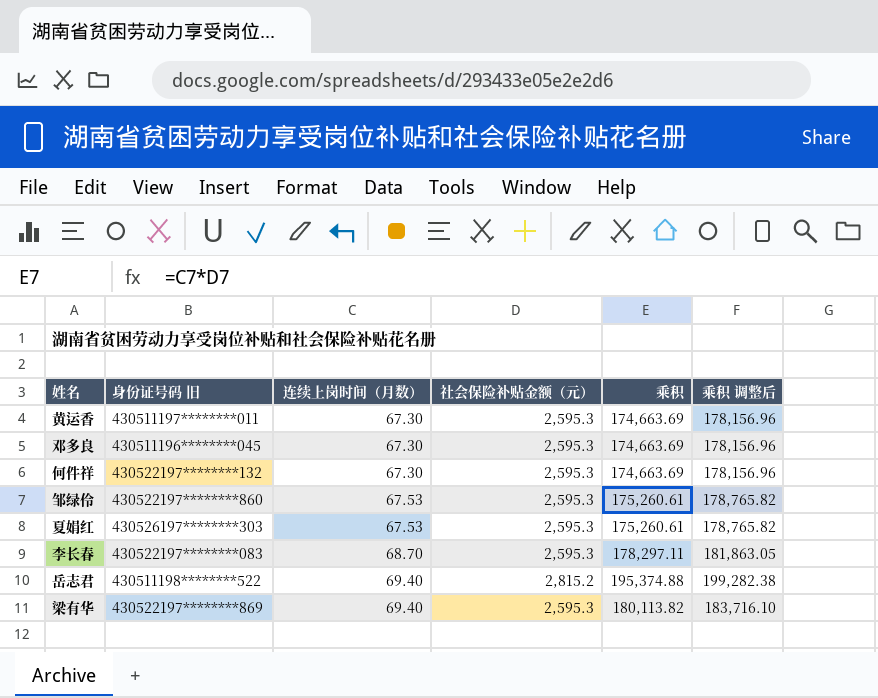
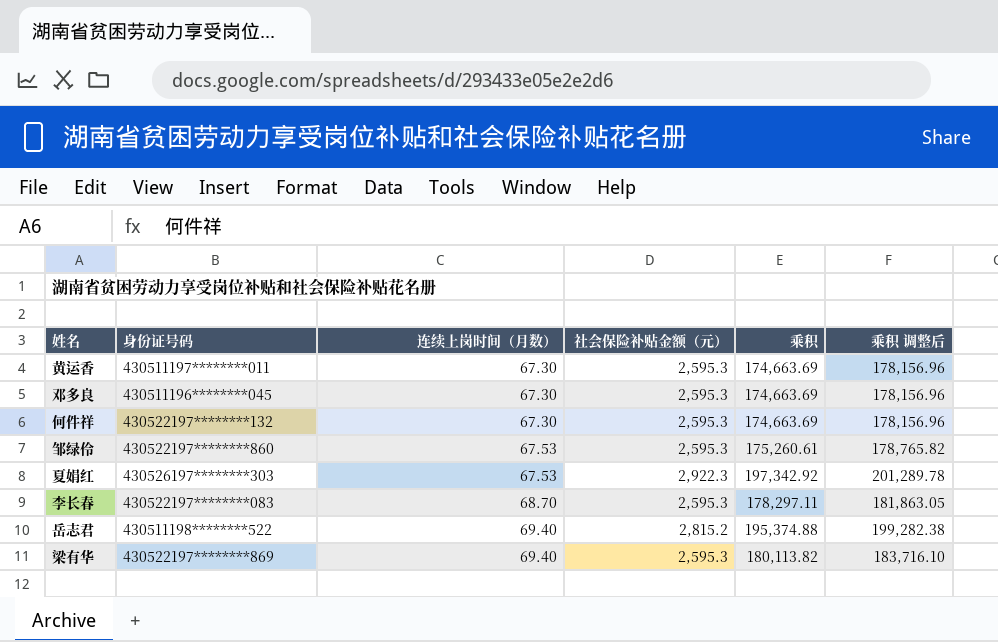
column name: 身份证号码 旧 -> 身份证号码
夏娟红 | 社会保险补贴金额（元）: 2,595.3 -> 2,922.3
夏娟红 | 乘积: 175,260.61 -> 197,342.92
夏娟红 | 乘积 调整后: 178,765.82 -> 201,289.78

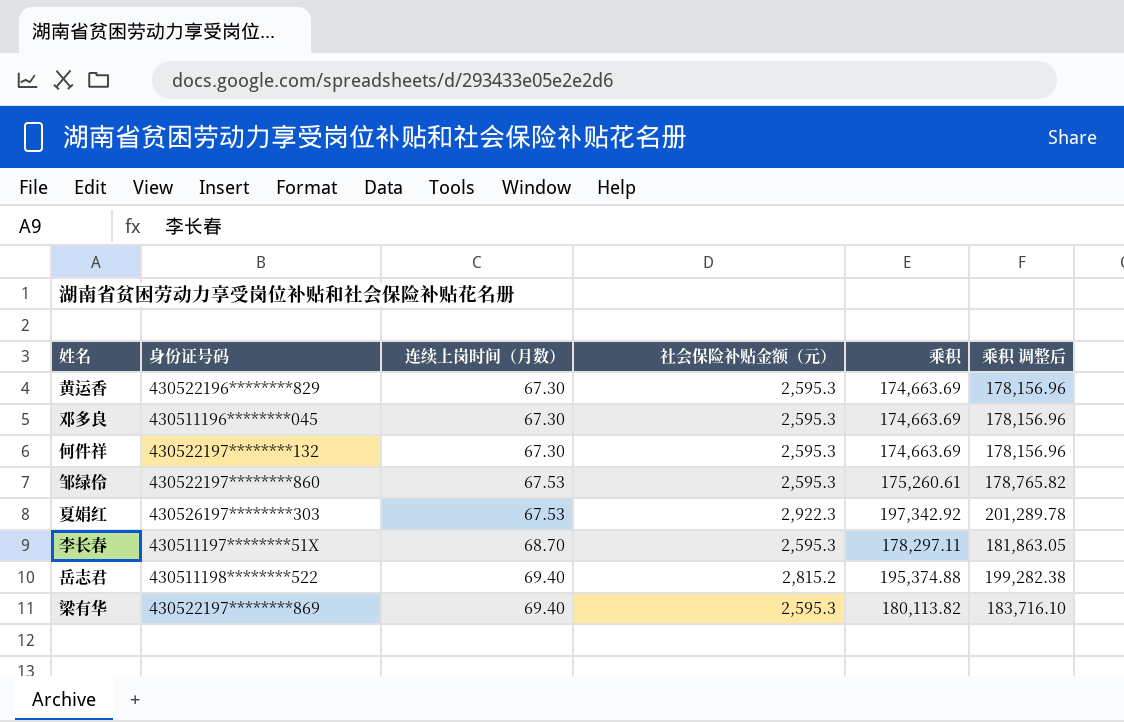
黄运香 | 身份证号码: 430511197********011 -> 430522196********829
李长春 | 身份证号码: 430522197********083 -> 430511197********51X

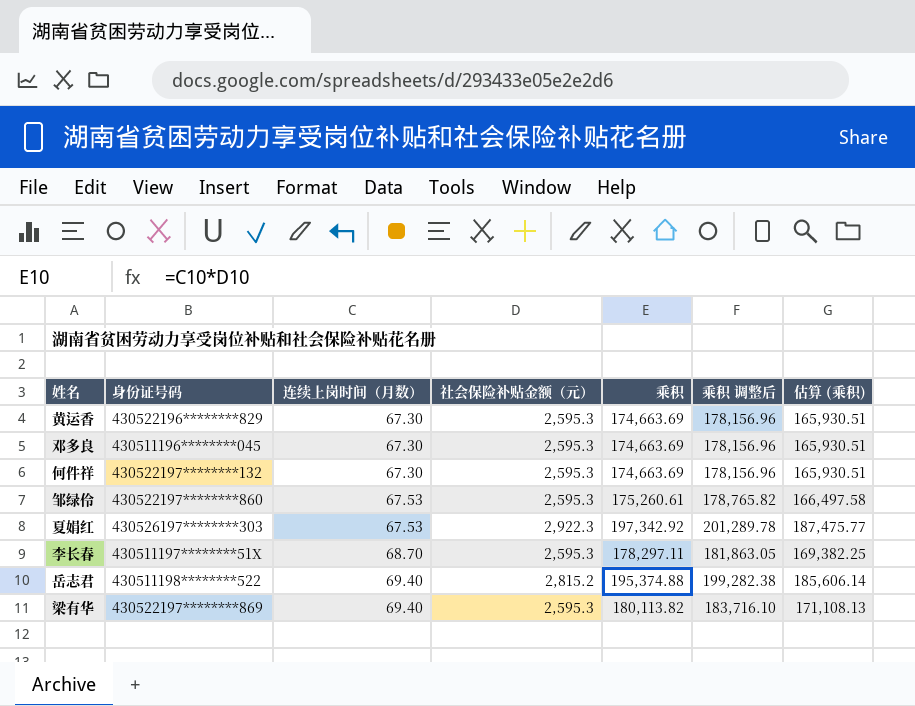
column 估算 (乘积) | formula: none -> [乘积] * 0.95

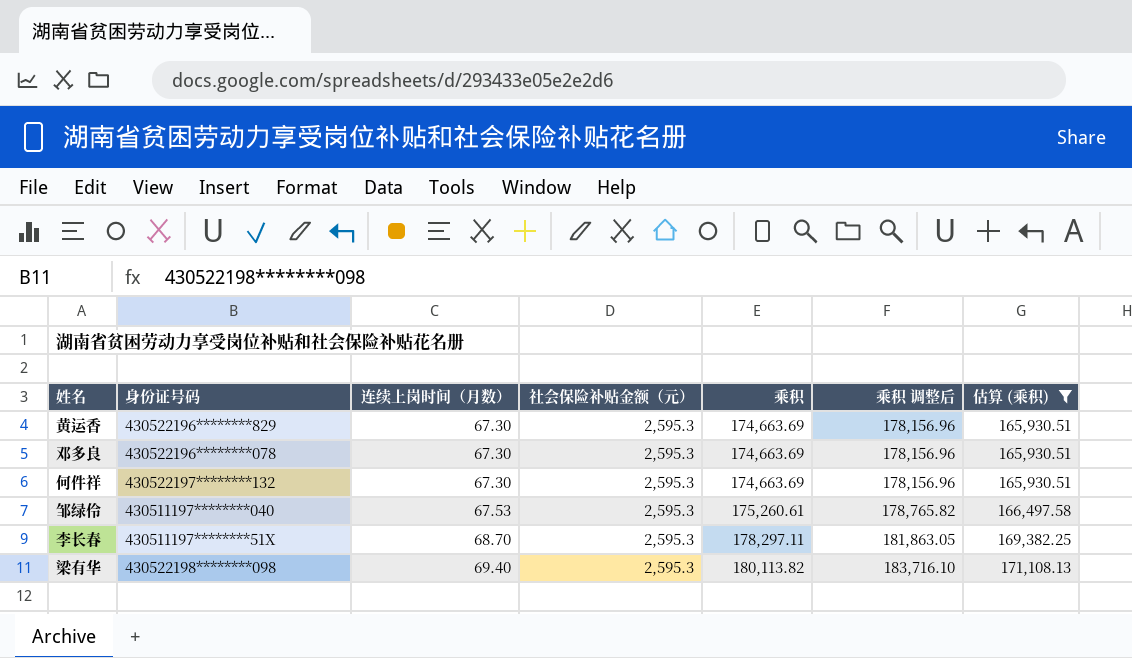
filter: none -> 估算 (乘积) <= 171,108.13
邓多良 | 身份证号码: 430511196********045 -> 430522196********078
邹绿伶 | 身份证号码: 430522197********860 -> 430511197********040
梁有华 | 身份证号码: 430522197********869 -> 430522198********098

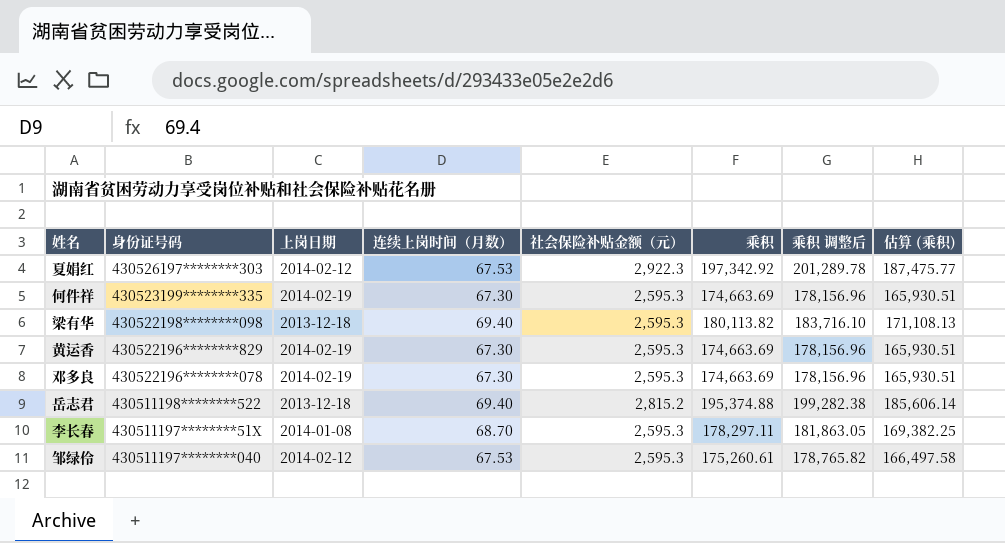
filter: 估算 (乘积) <= 171,108.13 -> none
row order: 连续上岗时间（月数） ascending -> 身份证号码 descending
column 上岗日期 | position: none -> 3
何件祥 | 身份证号码: 430522197********132 -> 430523199********335

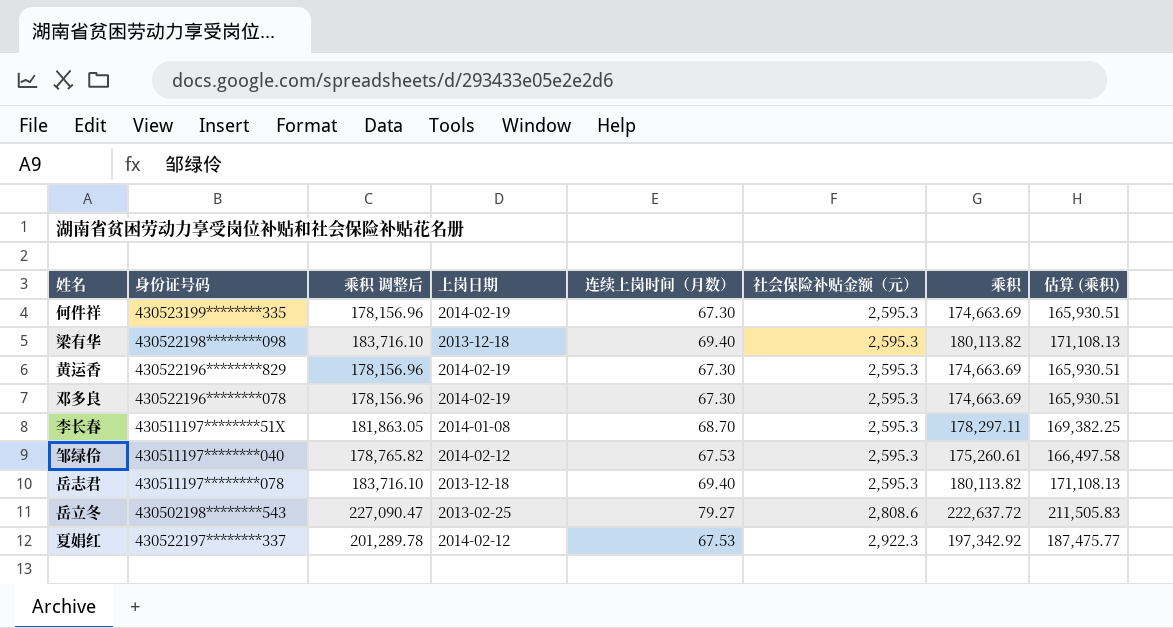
row order: 身份证号码 descending -> 社会保险补贴金额（元） ascending
column 乘积 调整后 | position: 7 -> 3
岳志君 | 身份证号码: 430511198********522 -> 430511197********078
岳志君 | 乘积 调整后: 199,282.38 -> 183,716.10
岳志君 | 社会保险补贴金额（元）: 2,815.2 -> 2,595.3
岳志君 | 乘积: 195,374.88 -> 180,113.82
岳志君 | 估算 (乘积): 185,606.14 -> 171,108.13
row 岳立冬: none -> 430502198********543 | 227,090.47 | 2013-02-25 | 79.27 | 2,808.6 | 222,637.72 | 211,505.83
夏娟红 | 身份证号码: 430526197********303 -> 430522197********337

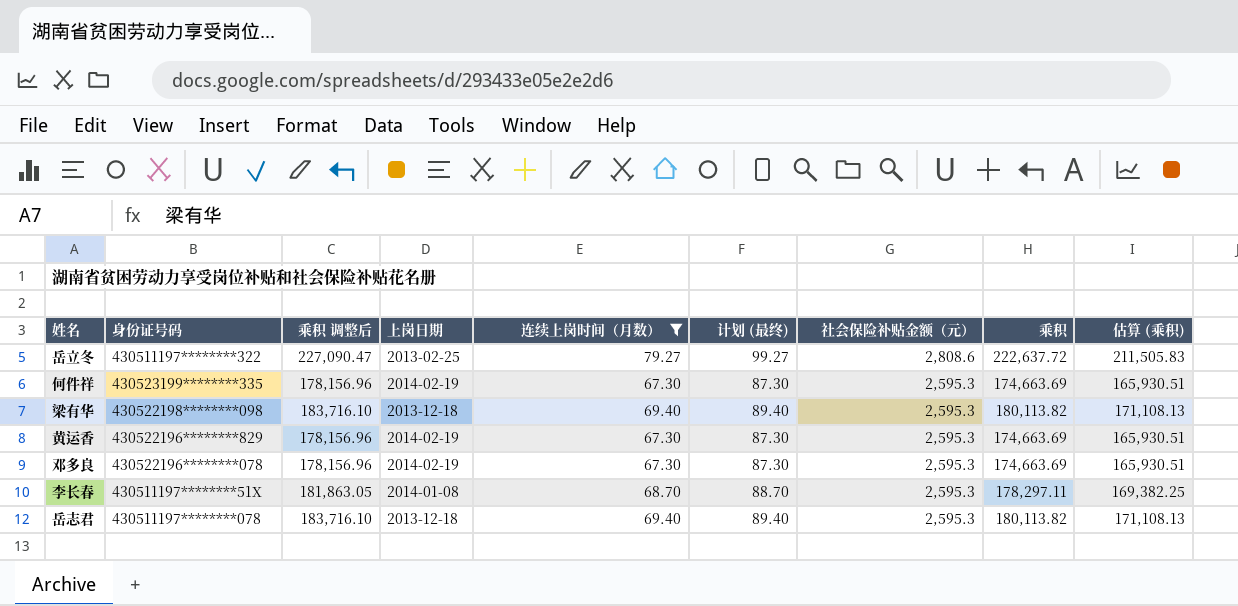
filter: none -> 连续上岗时间（月数） != 67.53
row order: 社会保险补贴金额（元） ascending -> 社会保险补贴金额（元） descending
column 计划 (最终) | formula: none -> [连续上岗时间（月数）] + 20
岳立冬 | 身份证号码: 430502198********543 -> 430511197********322

